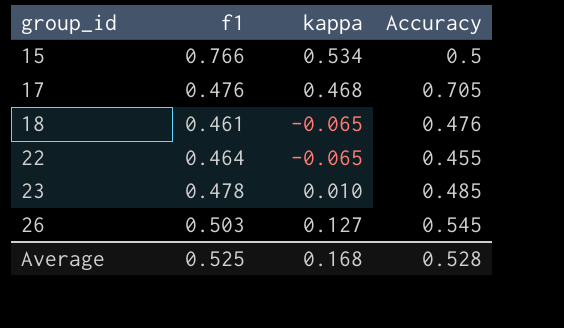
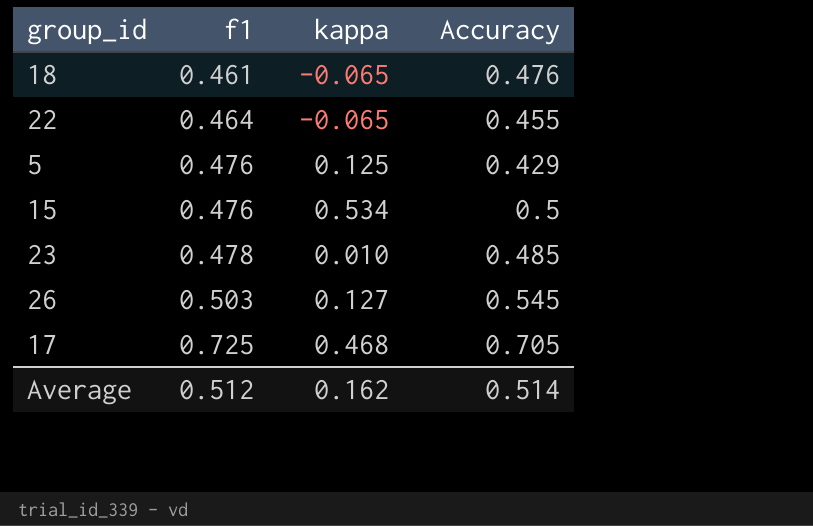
row order: group_id ascending -> f1 ascending
row 5: none -> 0.476 | 0.125 | 0.429
15 | f1: 0.766 -> 0.476
17 | f1: 0.476 -> 0.725
Average | f1: 0.525 -> 0.512
Average | kappa: 0.168 -> 0.162
Average | Accuracy: 0.528 -> 0.514

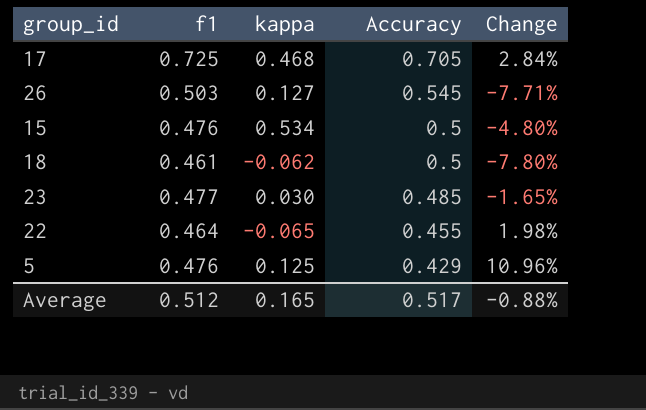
row order: f1 ascending -> Accuracy descending
column Change | formula: none -> ([f1] - [Accuracy]) / [Accuracy]
18 | kappa: -0.065 -> -0.062
18 | Accuracy: 0.476 -> 0.5
23 | f1: 0.478 -> 0.477
23 | kappa: 0.010 -> 0.030
Average | kappa: 0.162 -> 0.165
Average | Accuracy: 0.514 -> 0.517

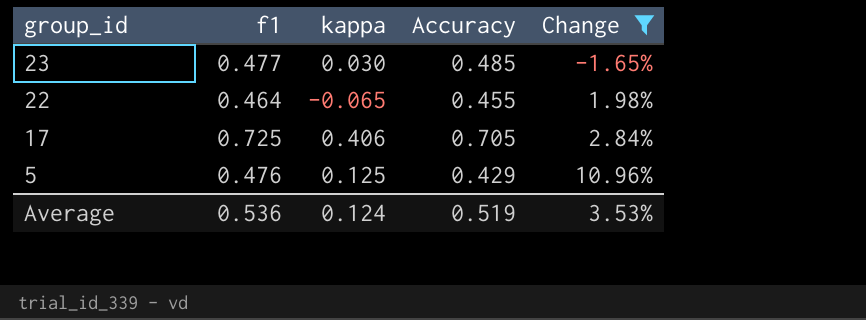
filter: none -> Change >= -1.65%
row order: Accuracy descending -> group_id descending
17 | kappa: 0.468 -> 0.406
Average | f1: 0.512 -> 0.536
Average | kappa: 0.165 -> 0.124
Average | Accuracy: 0.517 -> 0.519
Average | Change: -0.88% -> 3.53%

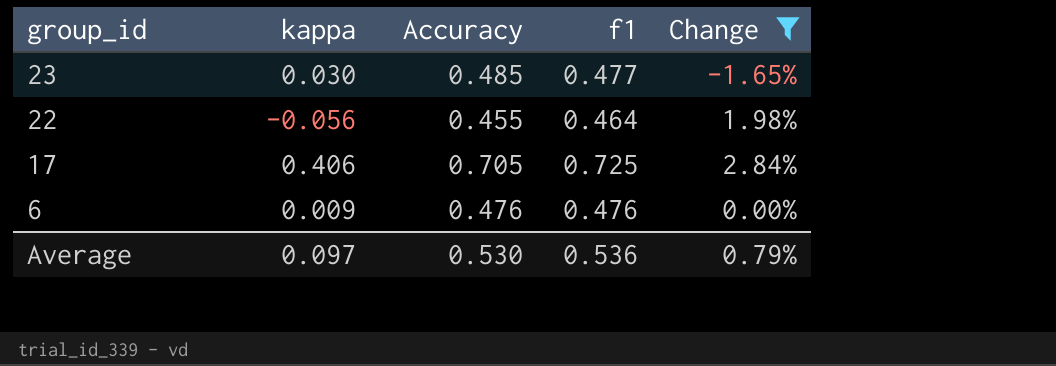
column f1 | position: 2 -> 4
row 5: 0.476 | 0.125 | 0.429 | 10.96% -> none
22 | kappa: -0.065 -> -0.056
row 6: none -> 0.009 | 0.476 | 0.476 | 0.00%
Average | kappa: 0.124 -> 0.097
Average | Accuracy: 0.519 -> 0.530
Average | Change: 3.53% -> 0.79%

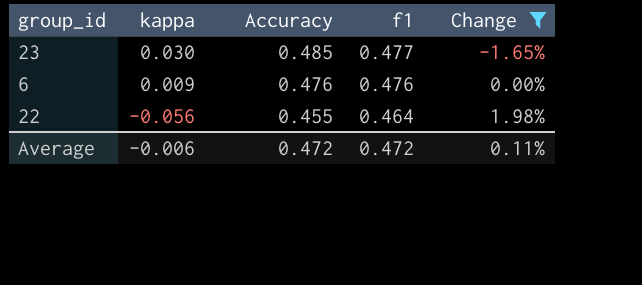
row order: group_id descending -> kappa descending
row 17: 0.406 | 0.705 | 0.725 | 2.84% -> none
Average | kappa: 0.097 -> -0.006
Average | Accuracy: 0.530 -> 0.472
Average | f1: 0.536 -> 0.472
Average | Change: 0.79% -> 0.11%

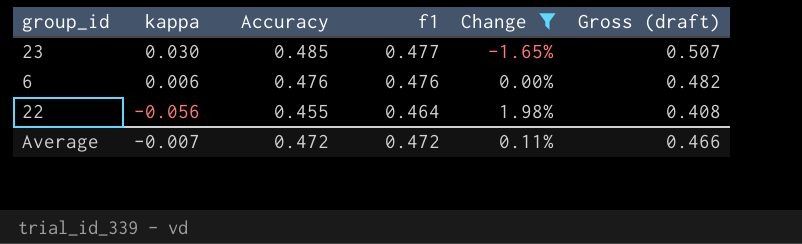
column Gross (draft) | formula: none -> [kappa] + [f1]
6 | kappa: 0.009 -> 0.006
Average | kappa: -0.006 -> -0.007

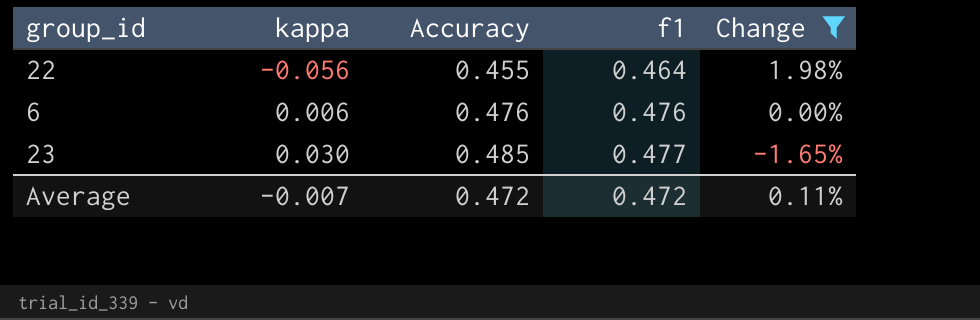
row order: kappa descending -> kappa ascending
column Gross (draft) | formula: [kappa] + [f1] -> none

